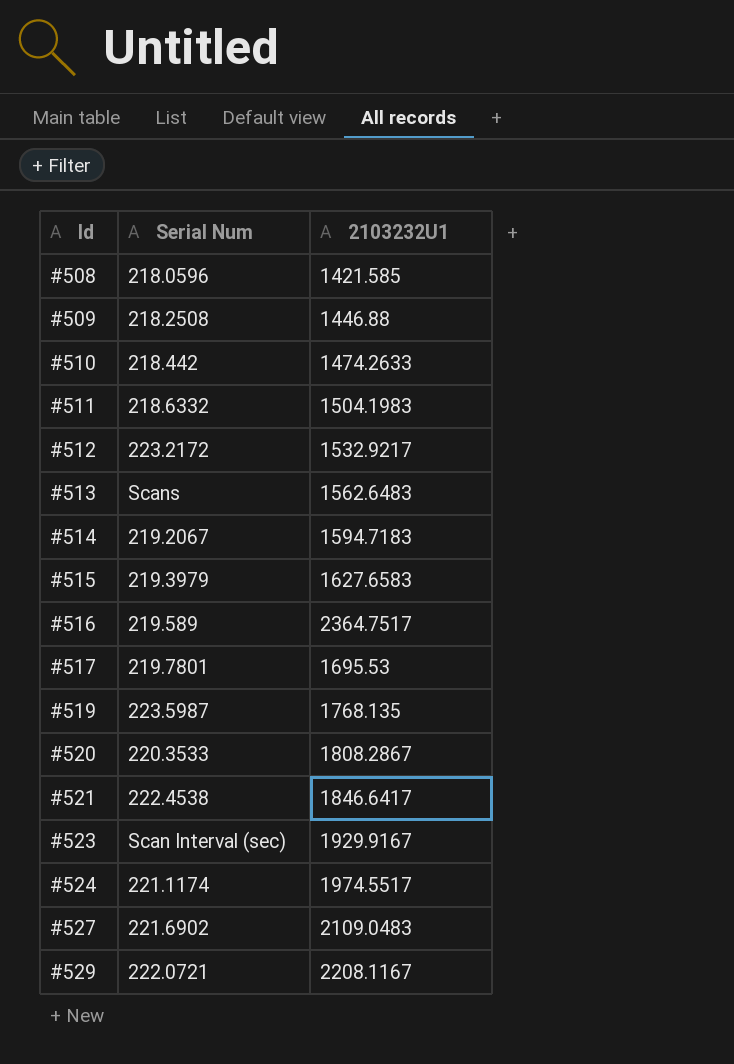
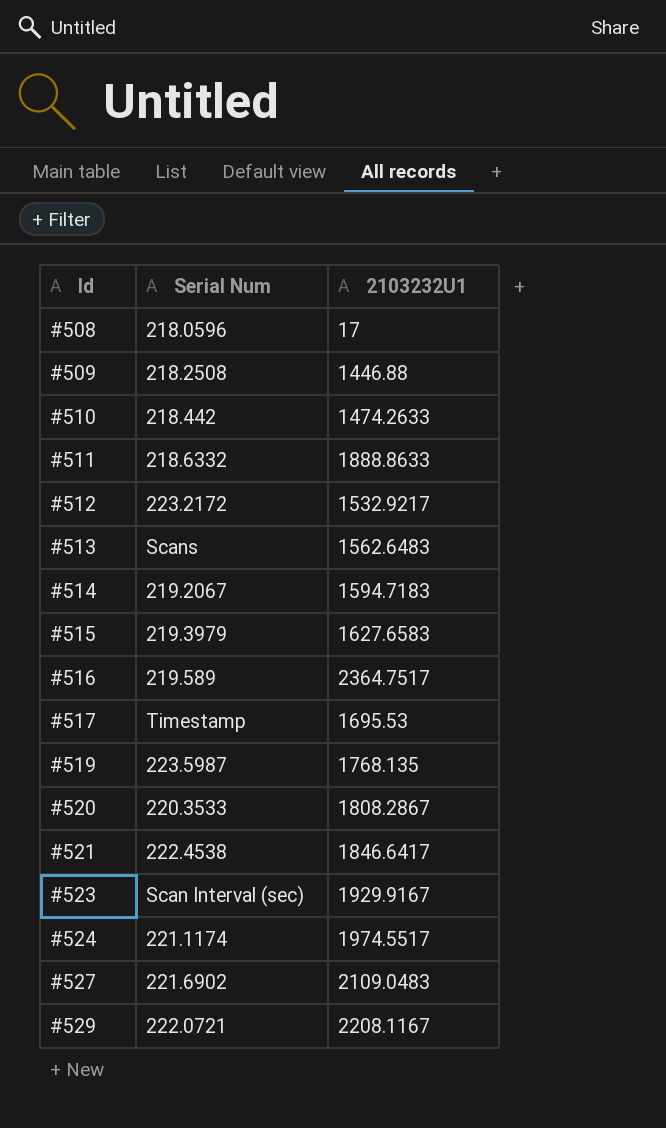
#508 | 2103232U1: 1421.585 -> 17
#511 | 2103232U1: 1504.1983 -> 1888.8633
#517 | Serial Num: 219.7801 -> Timestamp

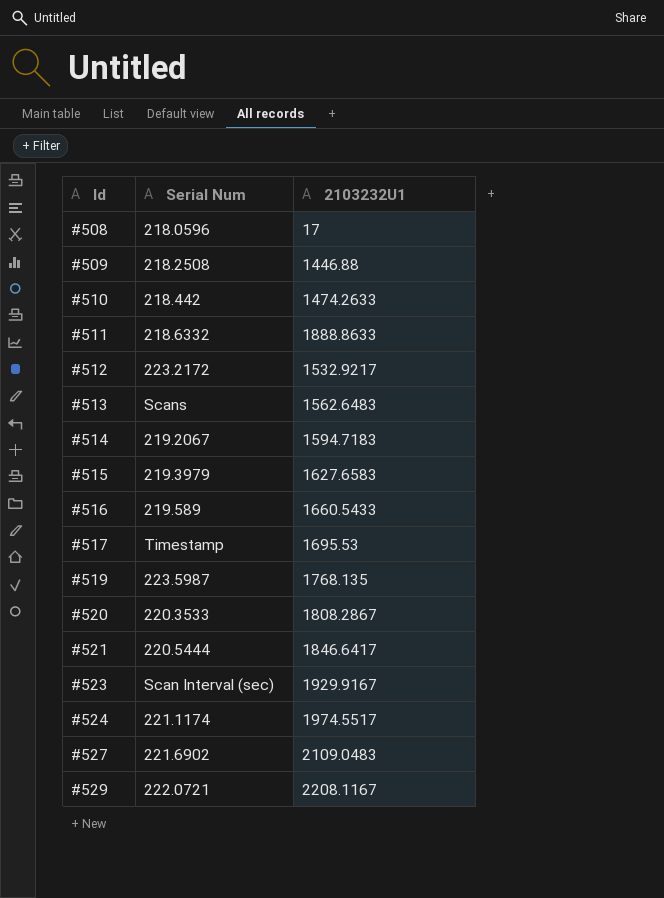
#516 | 2103232U1: 2364.7517 -> 1660.5433
#521 | Serial Num: 222.4538 -> 220.5444

